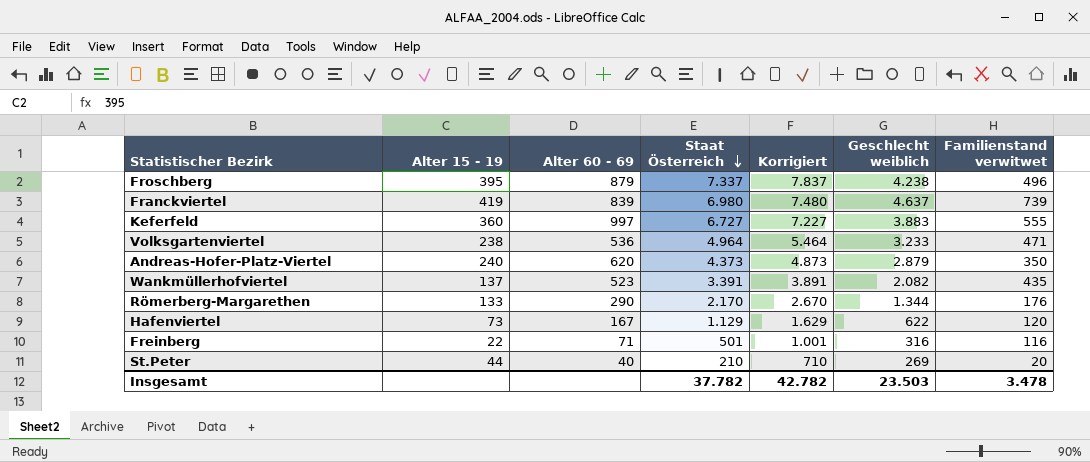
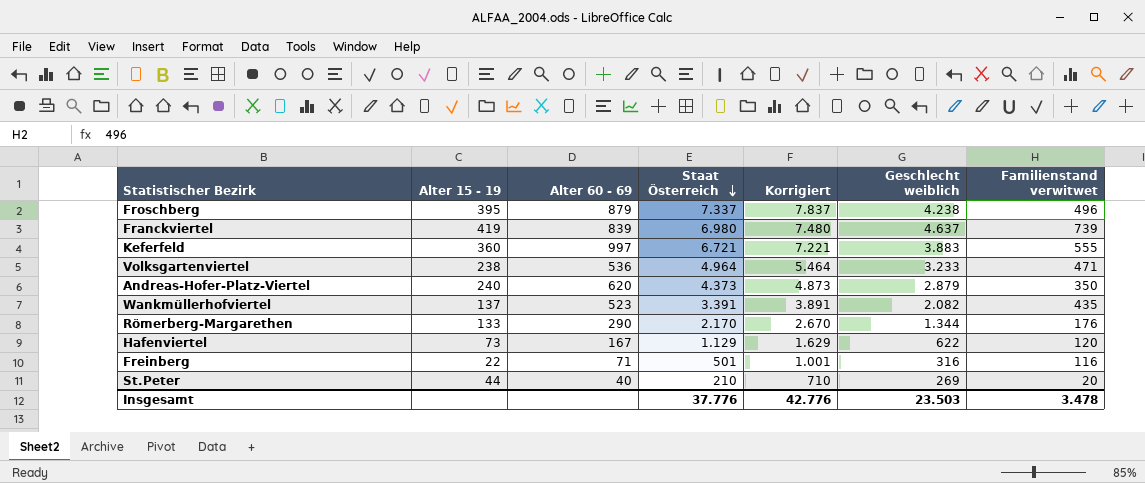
Keferfeld | Staat Österreich: 6.727 -> 6.721
Keferfeld | Korrigiert: 7.227 -> 7.221
Insgesamt | Staat Österreich: 37.782 -> 37.776
Insgesamt | Korrigiert: 42.782 -> 42.776

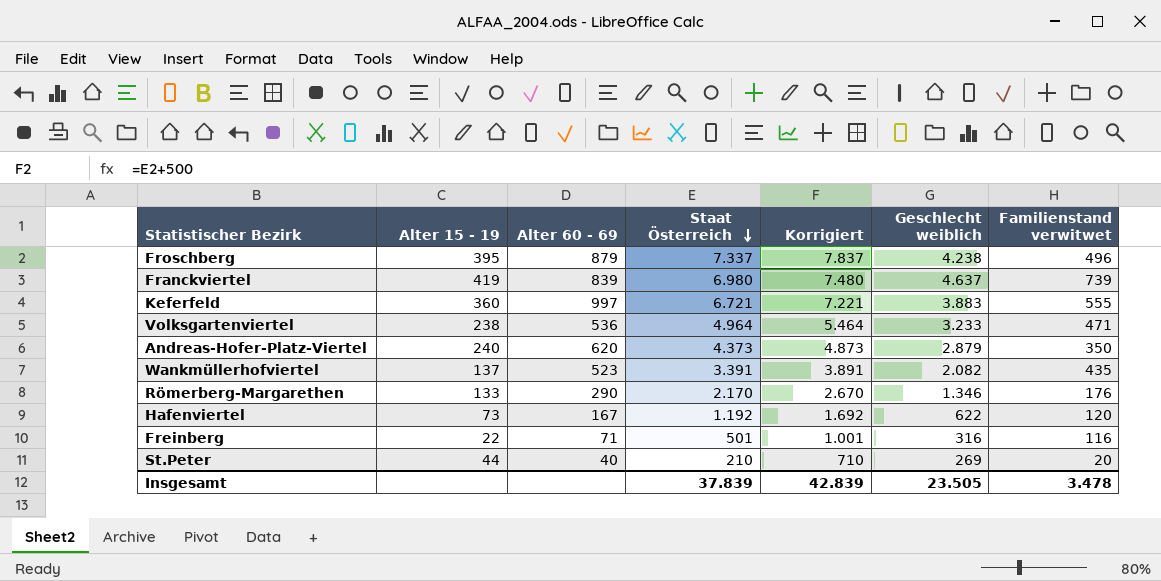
Römerberg-Margarethen | Geschlecht weiblich: 1.344 -> 1.346
Hafenviertel | Staat Österreich: 1.129 -> 1.192
Hafenviertel | Korrigiert: 1.629 -> 1.692
Insgesamt | Staat Österreich: 37.776 -> 37.839
Insgesamt | Korrigiert: 42.776 -> 42.839
Insgesamt | Geschlecht weiblich: 23.503 -> 23.505

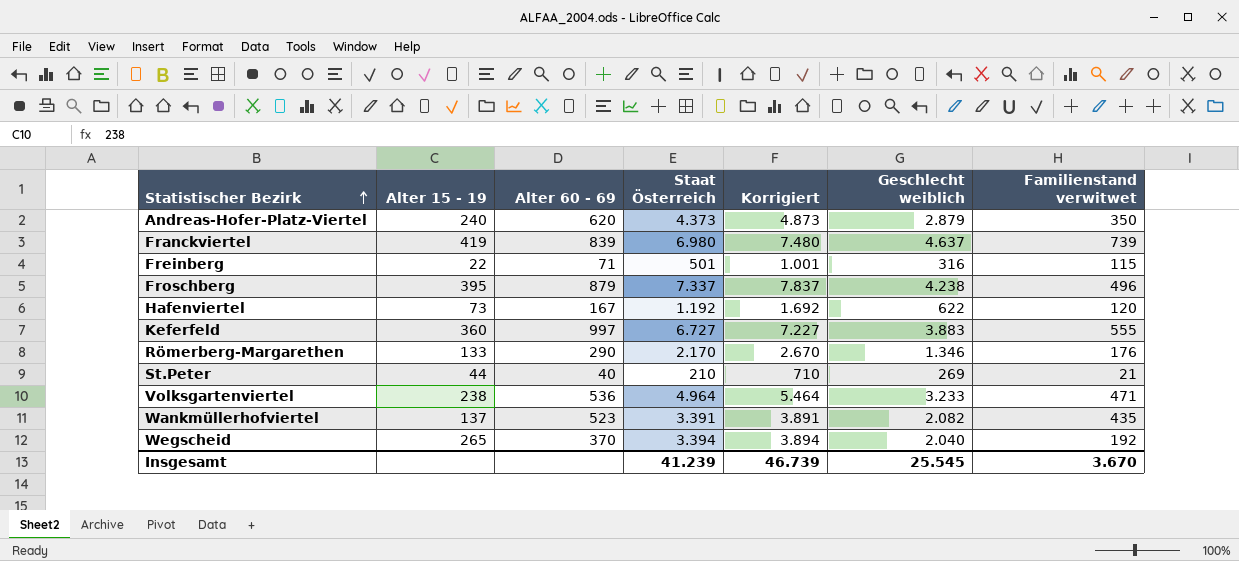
row order: Staat Österreich descending -> Statistischer Bezirk ascending
Freinberg | Familienstand verwitwet: 116 -> 115
Keferfeld | Staat Österreich: 6.721 -> 6.727
Keferfeld | Korrigiert: 7.221 -> 7.227
St.Peter | Familienstand verwitwet: 20 -> 21
row Wegscheid: none -> 265 | 370 | 3.394 | 3.894 | 2.040 | 192
Insgesamt | Staat Österreich: 37.839 -> 41.239
Insgesamt | Korrigiert: 42.839 -> 46.739
Insgesamt | Geschlecht weiblich: 23.505 -> 25.545
Insgesamt | Familienstand verwitwet: 3.478 -> 3.670

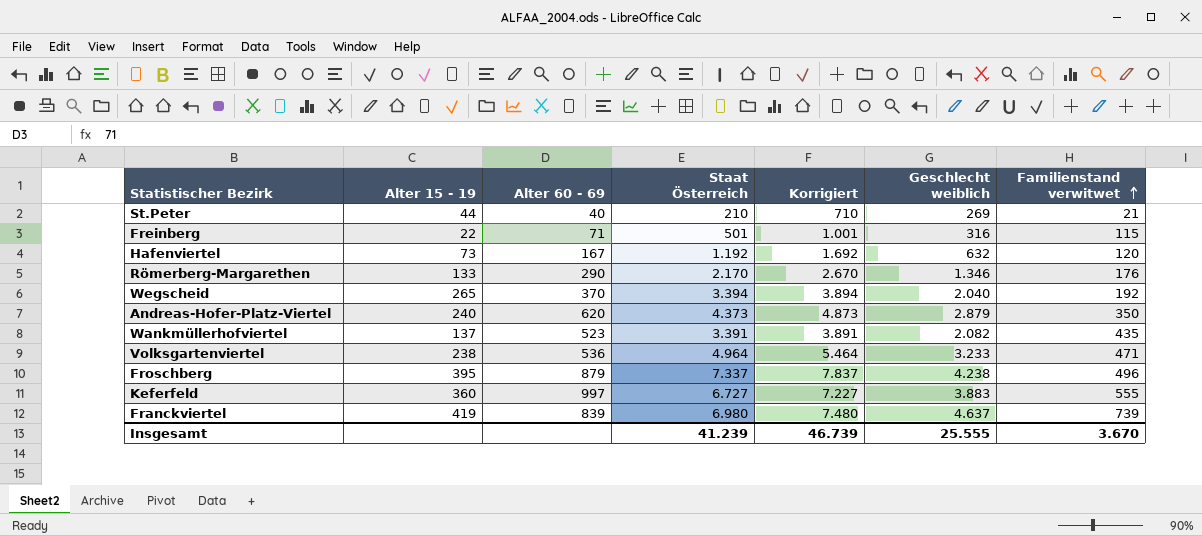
row order: Statistischer Bezirk ascending -> Familienstand verwitwet ascending
Hafenviertel | Geschlecht weiblich: 622 -> 632
Insgesamt | Geschlecht weiblich: 25.545 -> 25.555

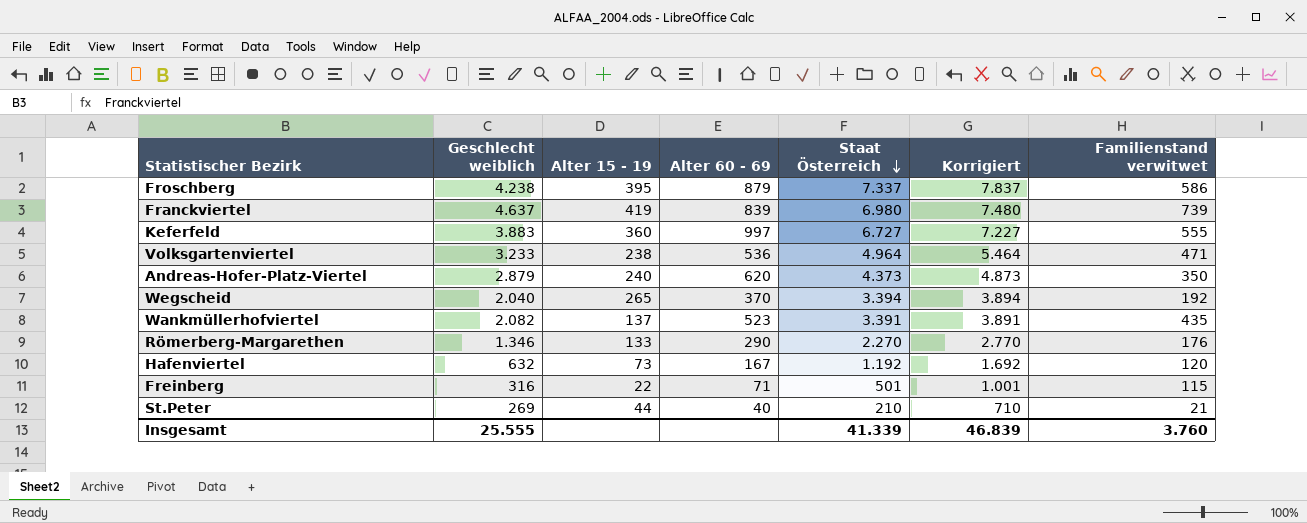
row order: Familienstand verwitwet ascending -> Staat Österreich descending
column Geschlecht weiblich | position: 6 -> 2
Froschberg | Familienstand verwitwet: 496 -> 586
Römerberg-Margarethen | Staat Österreich: 2.170 -> 2.270
Römerberg-Margarethen | Korrigiert: 2.670 -> 2.770
Insgesamt | Staat Österreich: 41.239 -> 41.339
Insgesamt | Korrigiert: 46.739 -> 46.839
Insgesamt | Familienstand verwitwet: 3.670 -> 3.760

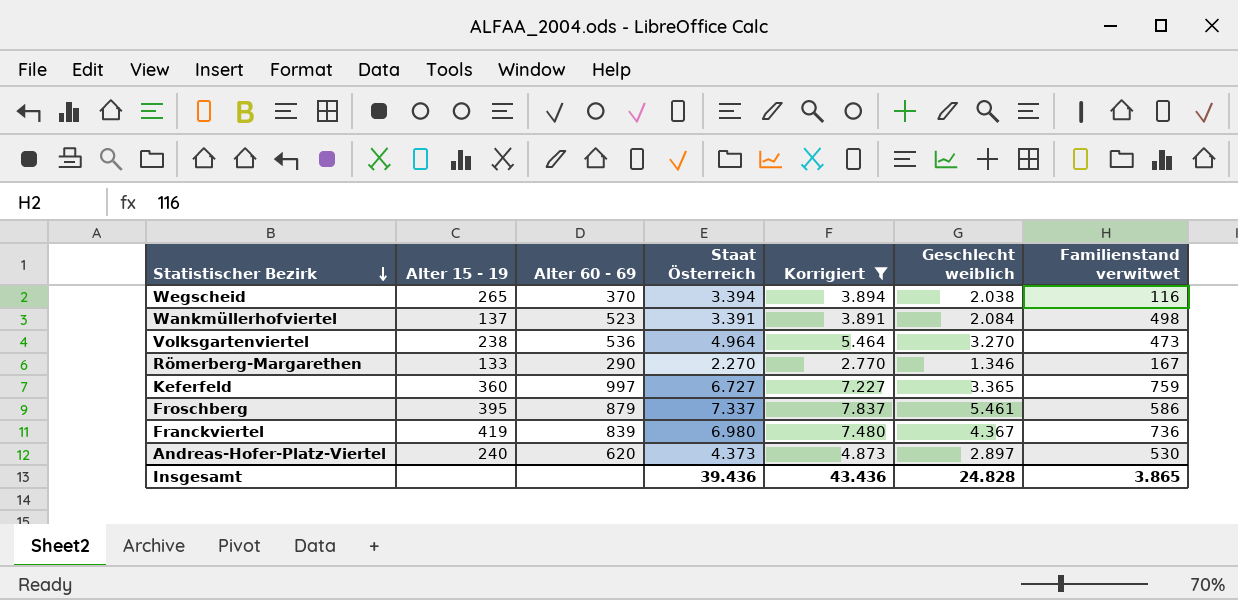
filter: none -> Korrigiert >= 2.770
row order: Staat Österreich descending -> Statistischer Bezirk descending
column Geschlecht weiblich | position: 2 -> 6
Wegscheid | Geschlecht weiblich: 2.040 -> 2.038
Wegscheid | Familienstand verwitwet: 192 -> 116
Wankmüllerhofviertel | Geschlecht weiblich: 2.082 -> 2.084
Wankmüllerhofviertel | Familienstand verwitwet: 435 -> 498
Volksgartenviertel | Geschlecht weiblich: 3.233 -> 3.270
Volksgartenviertel | Familienstand verwitwet: 471 -> 473
Römerberg-Margarethen | Familienstand verwitwet: 176 -> 167
Keferfeld | Geschlecht weiblich: 3.883 -> 3.365
Keferfeld | Familienstand verwitwet: 555 -> 759
Froschberg | Geschlecht weiblich: 4.238 -> 5.461
Franckviertel | Geschlecht weiblich: 4.637 -> 4.367
Franckviertel | Familienstand verwitwet: 739 -> 736
Andreas-Hofer-Platz-Viertel | Geschlecht weiblich: 2.879 -> 2.897
Andreas-Hofer-Platz-Viertel | Familienstand verwitwet: 350 -> 530
Insgesamt | Staat Österreich: 41.339 -> 39.436
Insgesamt | Korrigiert: 46.839 -> 43.436
Insgesamt | Geschlecht weiblich: 25.555 -> 24.828
Insgesamt | Familienstand verwitwet: 3.760 -> 3.865

